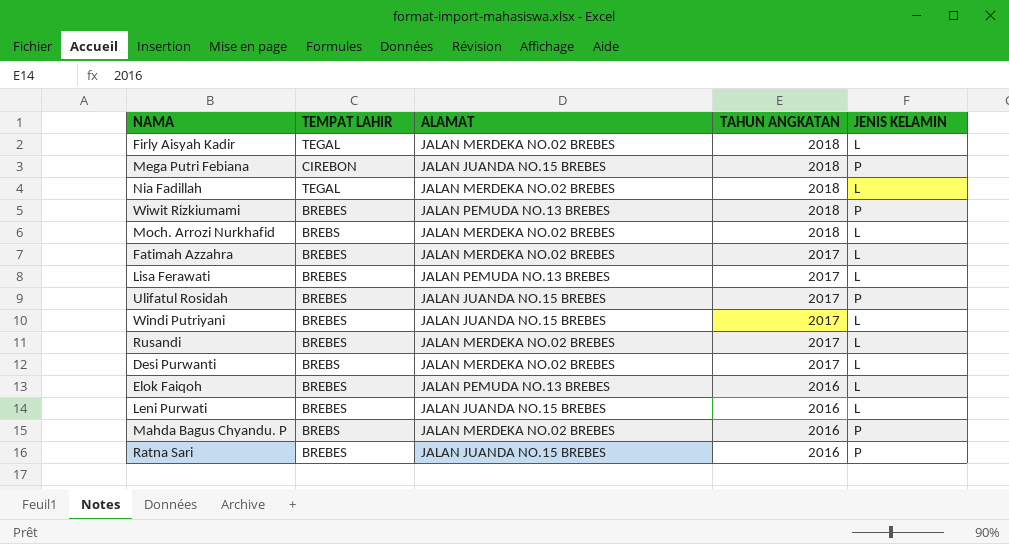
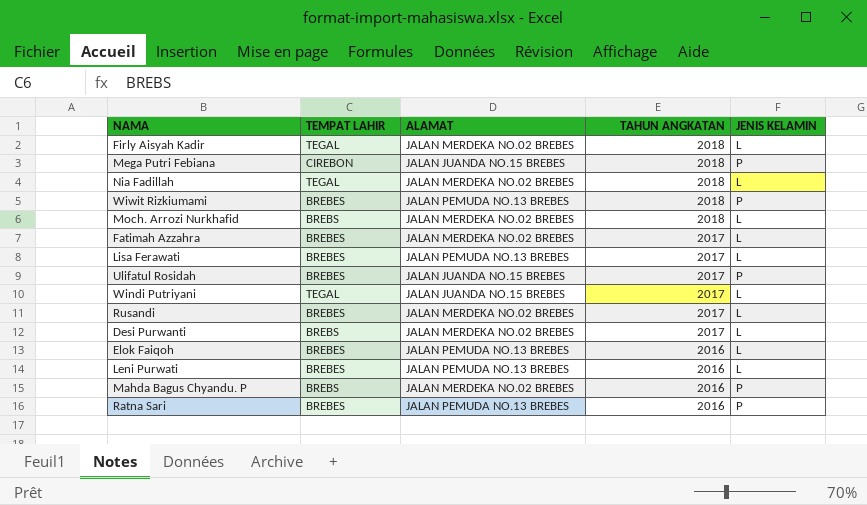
Windi Putriyani | TEMPAT LAHIR: BREBES -> TEGAL
Leni Purwati | ALAMAT: JALAN JUANDA NO.15 BREBES -> JALAN PEMUDA NO.13 BREBES
Ratna Sari | ALAMAT: JALAN JUANDA NO.15 BREBES -> JALAN PEMUDA NO.13 BREBES

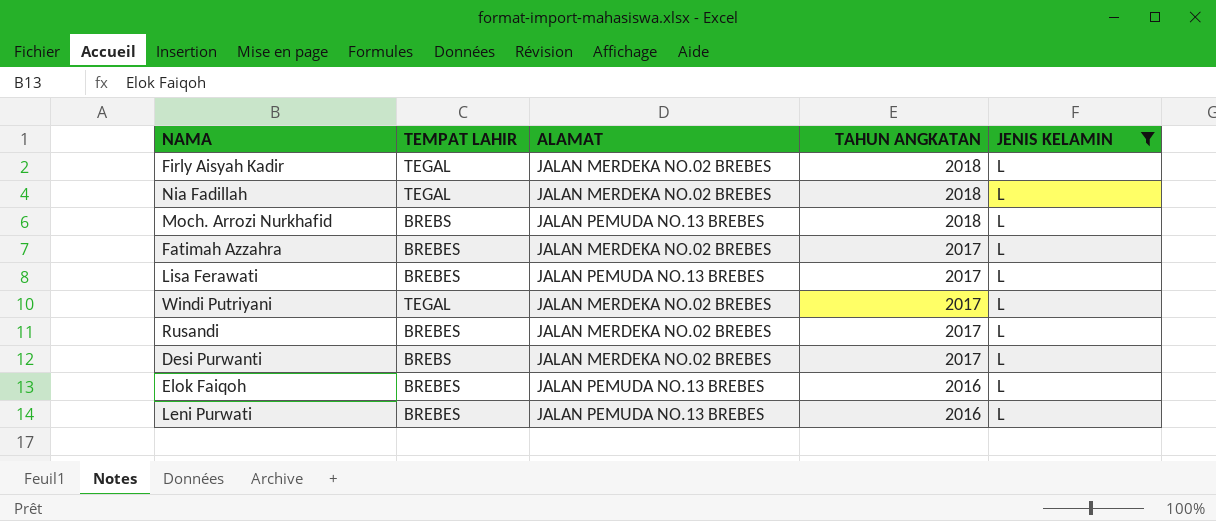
filter: none -> JENIS KELAMIN = L
Moch. Arrozi Nurkhafid | ALAMAT: JALAN MERDEKA NO.02 BREBES -> JALAN PEMUDA NO.13 BREBES
Windi Putriyani | ALAMAT: JALAN JUANDA NO.15 BREBES -> JALAN MERDEKA NO.02 BREBES

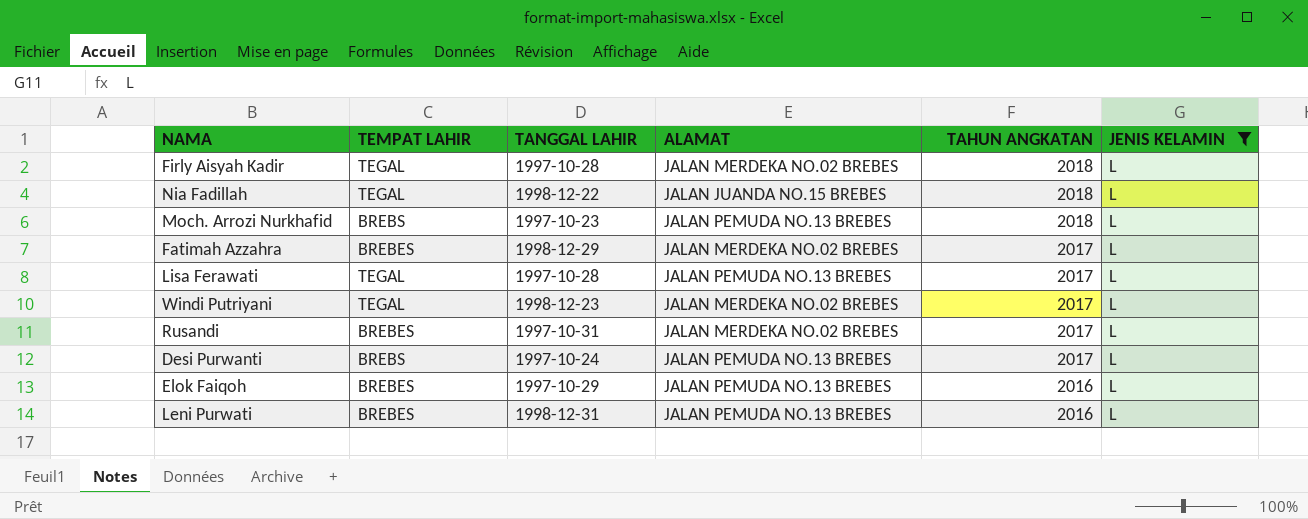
column TANGGAL LAHIR | position: none -> 3
Nia Fadillah | ALAMAT: JALAN MERDEKA NO.02 BREBES -> JALAN JUANDA NO.15 BREBES
Lisa Ferawati | TEMPAT LAHIR: BREBES -> TEGAL
Desi Purwanti | ALAMAT: JALAN MERDEKA NO.02 BREBES -> JALAN PEMUDA NO.13 BREBES

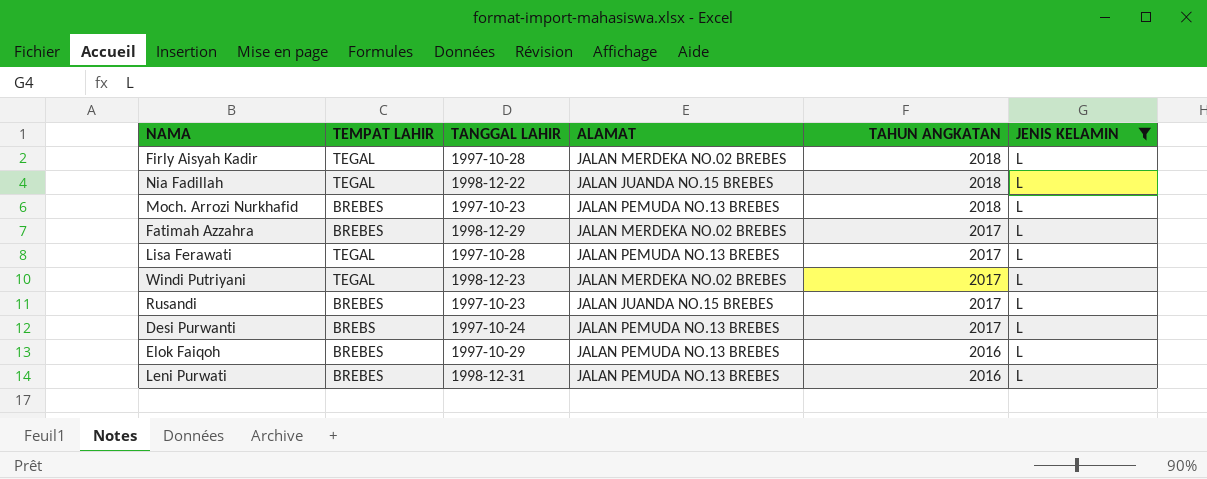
Moch. Arrozi Nurkhafid | TEMPAT LAHIR: BREBS -> BREBES
Rusandi | TANGGAL LAHIR: 1997-10-31 -> 1997-10-23
Rusandi | ALAMAT: JALAN MERDEKA NO.02 BREBES -> JALAN JUANDA NO.15 BREBES

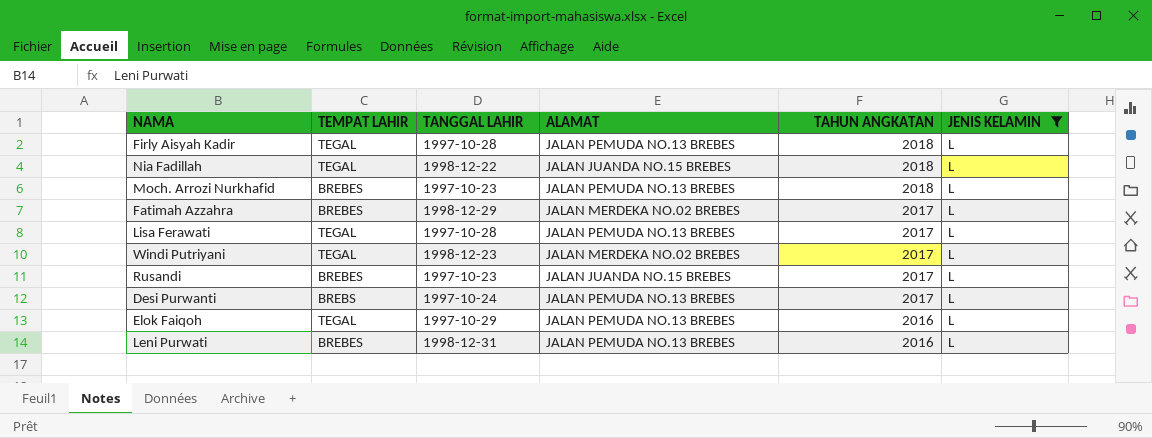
Firly Aisyah Kadir | ALAMAT: JALAN MERDEKA NO.02 BREBES -> JALAN PEMUDA NO.13 BREBES
Elok Faiqoh | TEMPAT LAHIR: BREBES -> TEGAL

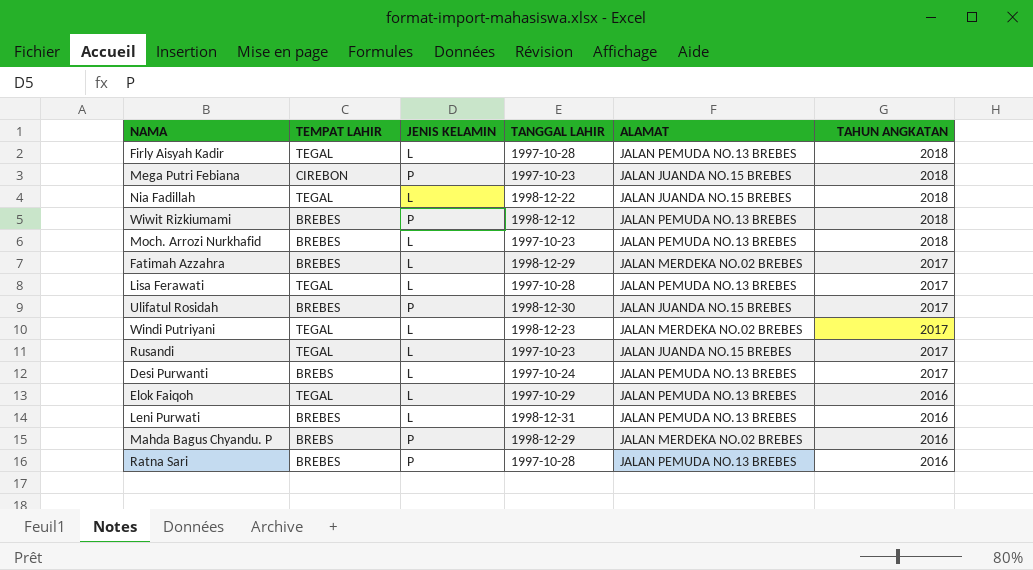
filter: JENIS KELAMIN = L -> none
column JENIS KELAMIN | position: 6 -> 3
Rusandi | TEMPAT LAHIR: BREBES -> TEGAL

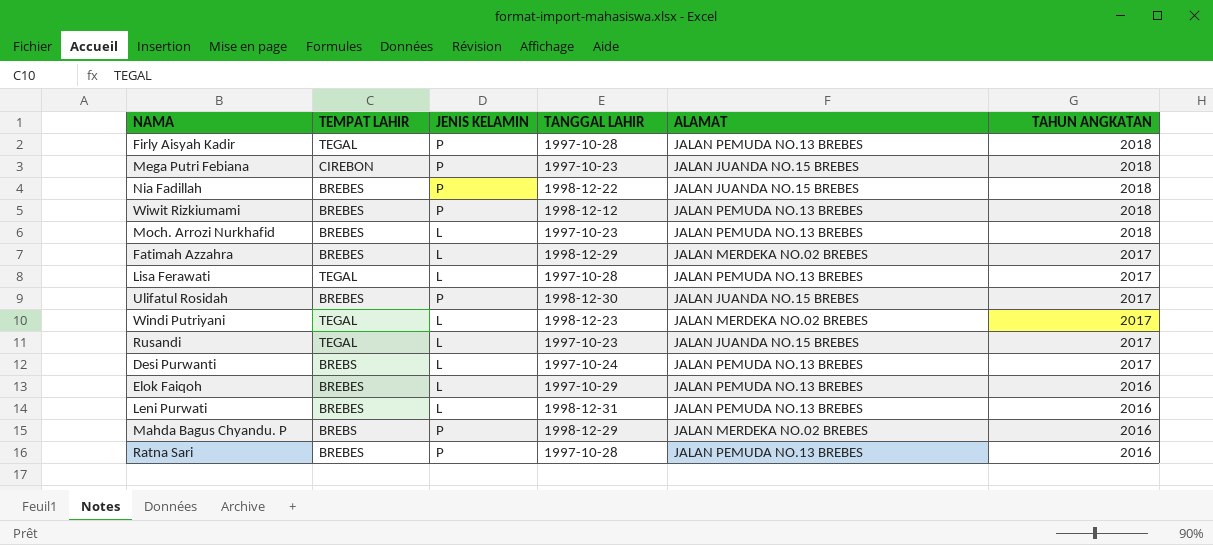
Firly Aisyah Kadir | JENIS KELAMIN: L -> P
Nia Fadillah | TEMPAT LAHIR: TEGAL -> BREBES
Nia Fadillah | JENIS KELAMIN: L -> P
Elok Faiqoh | TEMPAT LAHIR: TEGAL -> BREBES

